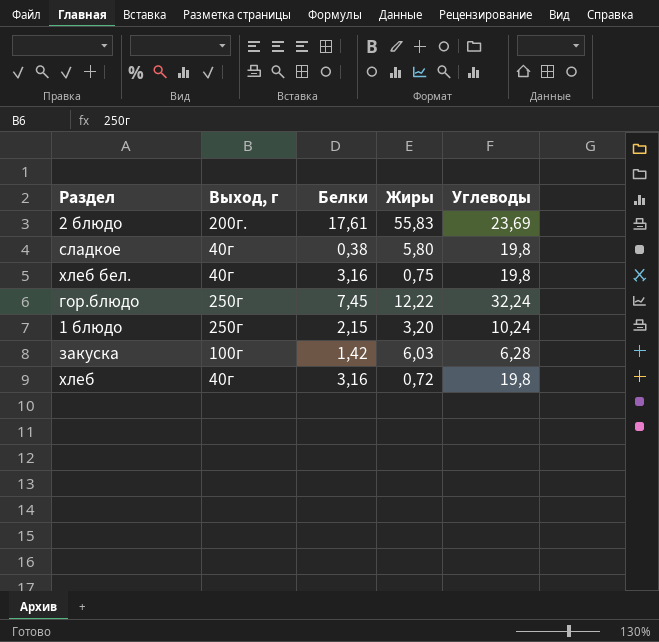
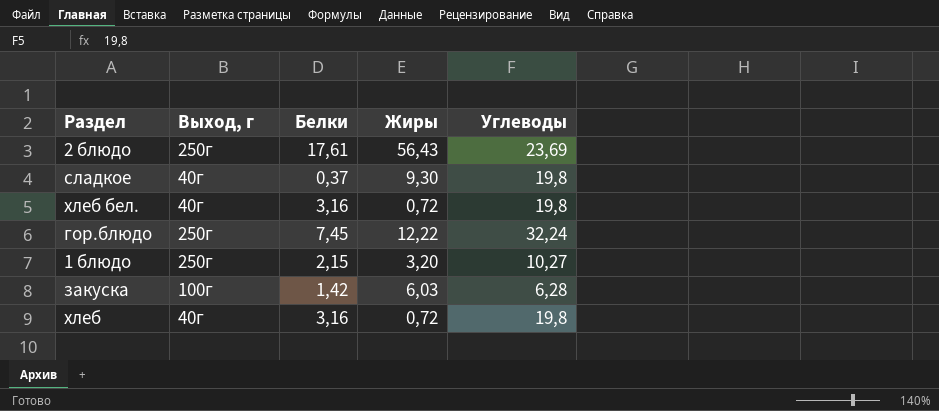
2 блюдо | Выход, г: 200г. -> 250г
2 блюдо | Жиры: 55,83 -> 56,43
сладкое | Белки: 0,38 -> 0,37
сладкое | Жиры: 5,80 -> 9,30
хлеб бел. | Жиры: 0,75 -> 0,72
1 блюдо | Углеводы: 10,24 -> 10,27

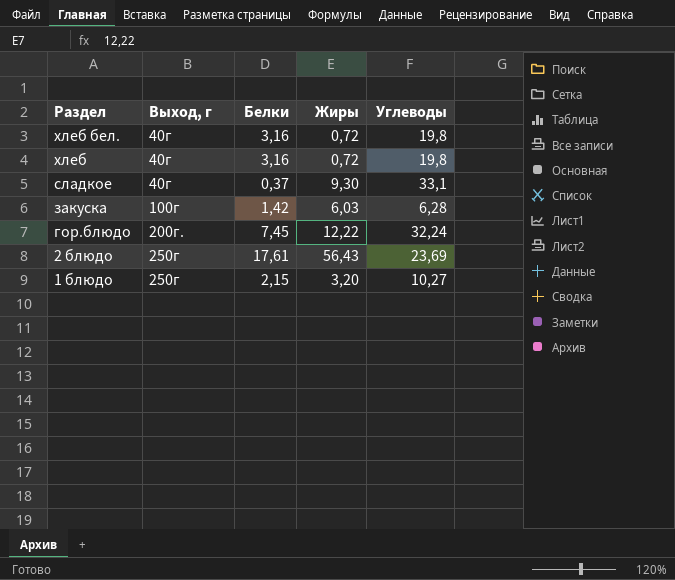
row order: none -> Раздел descending
сладкое | Углеводы: 19,8 -> 33,1
гор.блюдо | Выход, г: 250г -> 200г.

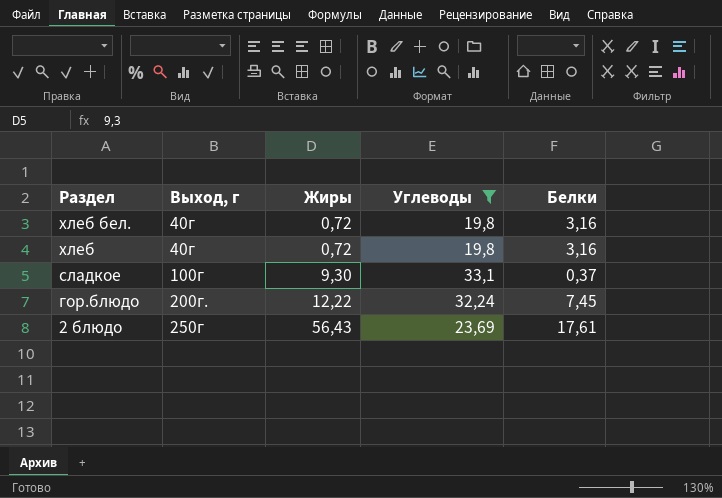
filter: none -> Углеводы >= 19,8
column Белки | position: 3 -> 5
сладкое | Выход, г: 40г -> 100г

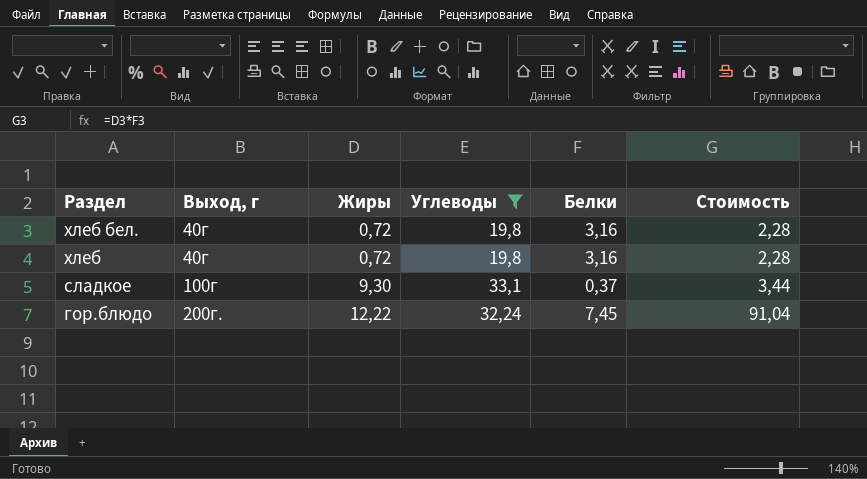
column Стоимость | formula: none -> [Жиры] * [Белки]
row 2 блюдо: 250г | 56,43 | 23,69 | 17,61 -> none

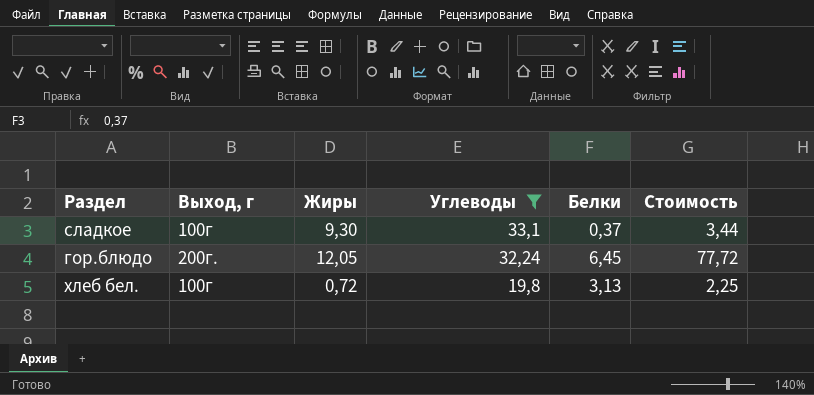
row order: Раздел descending -> Углеводы descending
row хлеб: 40г | 0,72 | 19,8 | 3,16 | 2,28 -> none
гор.блюдо | Жиры: 12,22 -> 12,05
гор.блюдо | Белки: 7,45 -> 6,45
гор.блюдо | Стоимость: 91,04 -> 77,72
хлеб бел. | Выход, г: 40г -> 100г
хлеб бел. | Белки: 3,16 -> 3,13
хлеб бел. | Стоимость: 2,28 -> 2,25

